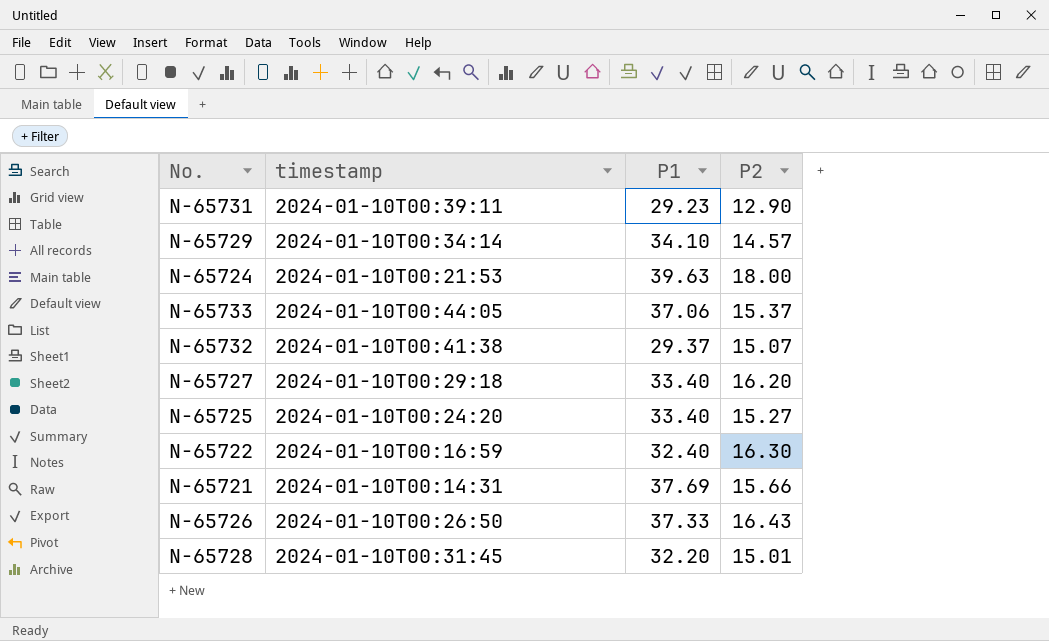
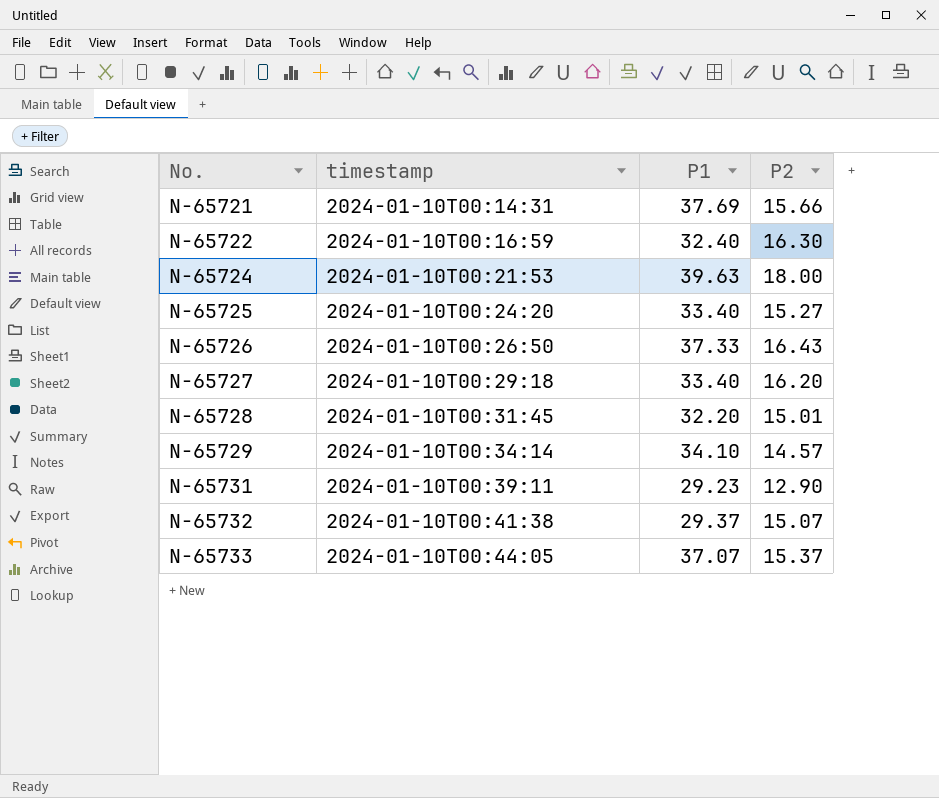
row order: none -> No. ascending
N-65733 | P1: 37.06 -> 37.07

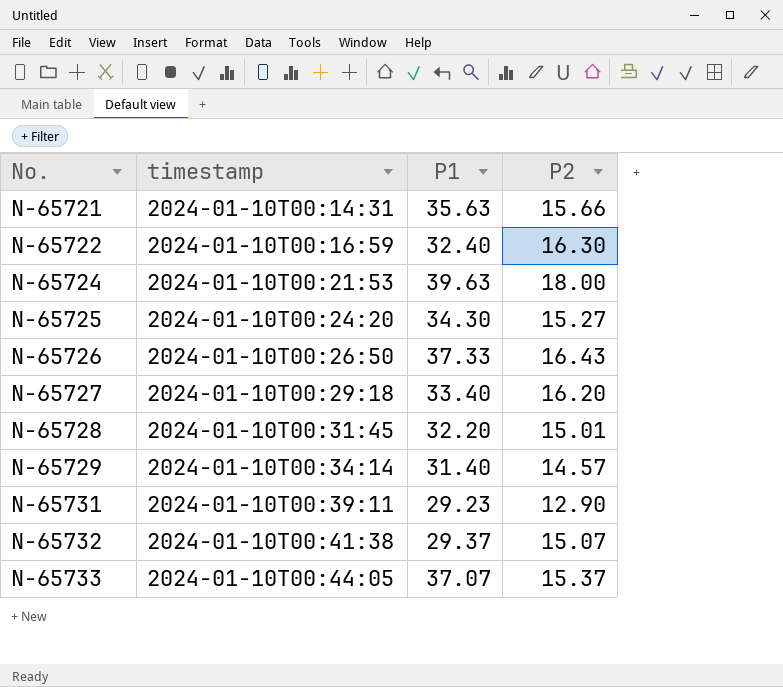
N-65721 | P1: 37.69 -> 35.63
N-65725 | P1: 33.40 -> 34.30
N-65729 | P1: 34.10 -> 31.40

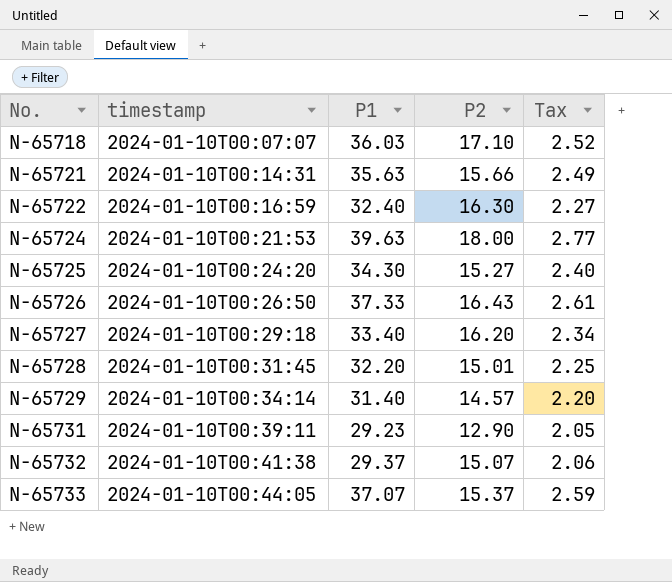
column Tax | formula: none -> [P1] * 0.07
row N-65718: none -> 2024-01-10T00:07:07 | 36.03 | 17.10 | 2.52

